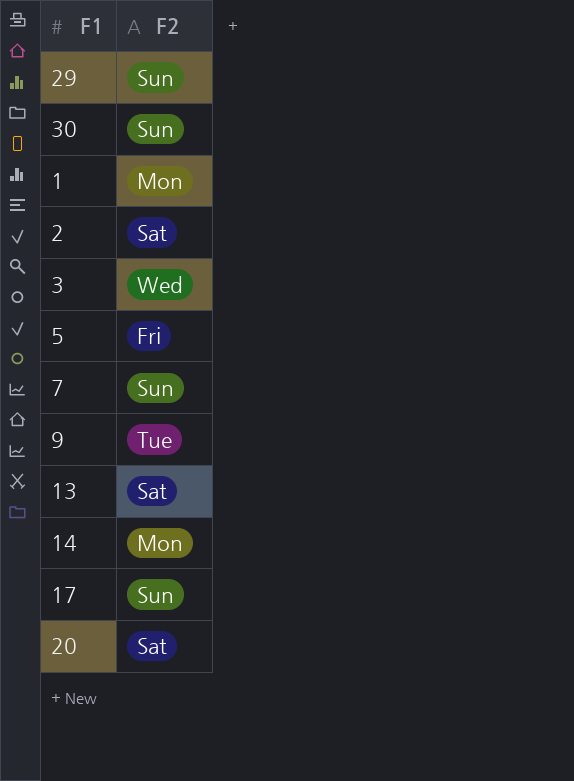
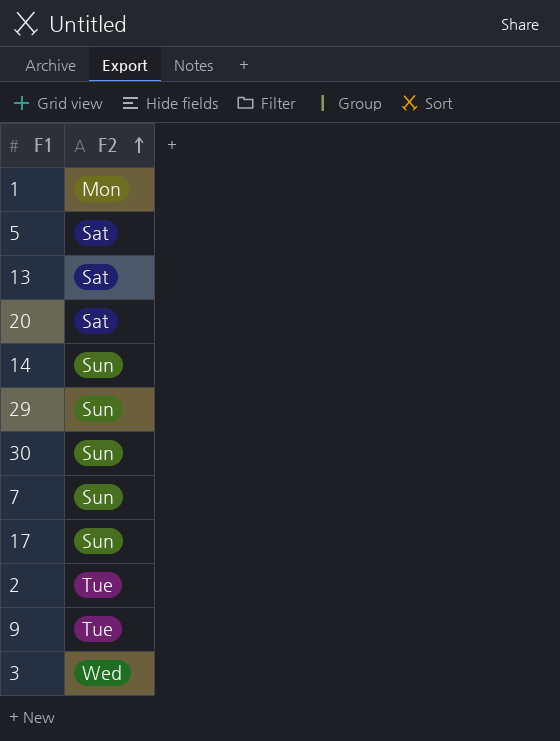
row order: none -> F2 ascending
5 | F2: Fri -> Sat
14 | F2: Mon -> Sun
2 | F2: Sat -> Tue

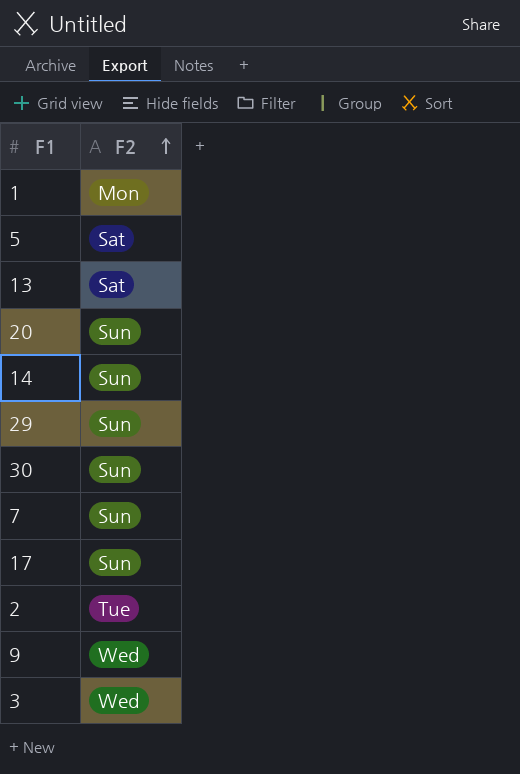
20 | F2: Sat -> Sun
9 | F2: Tue -> Wed

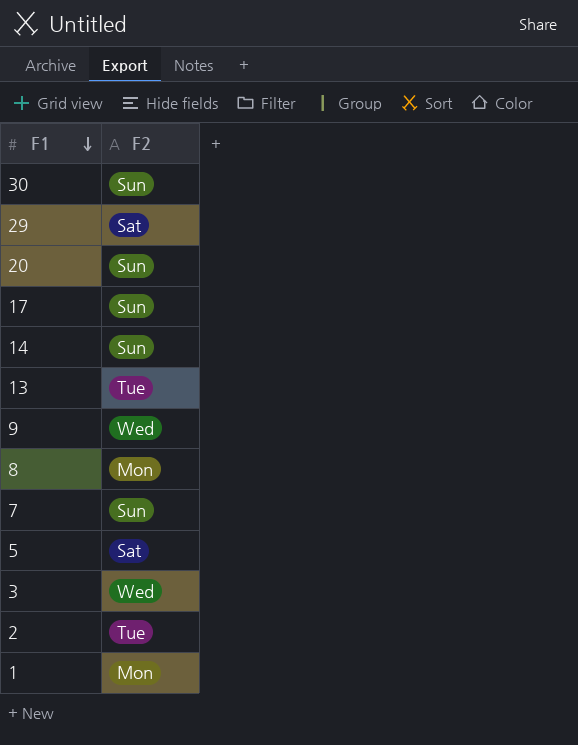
row order: F2 ascending -> F1 descending
29 | F2: Sun -> Sat
13 | F2: Sat -> Tue
row 8: none -> Mon

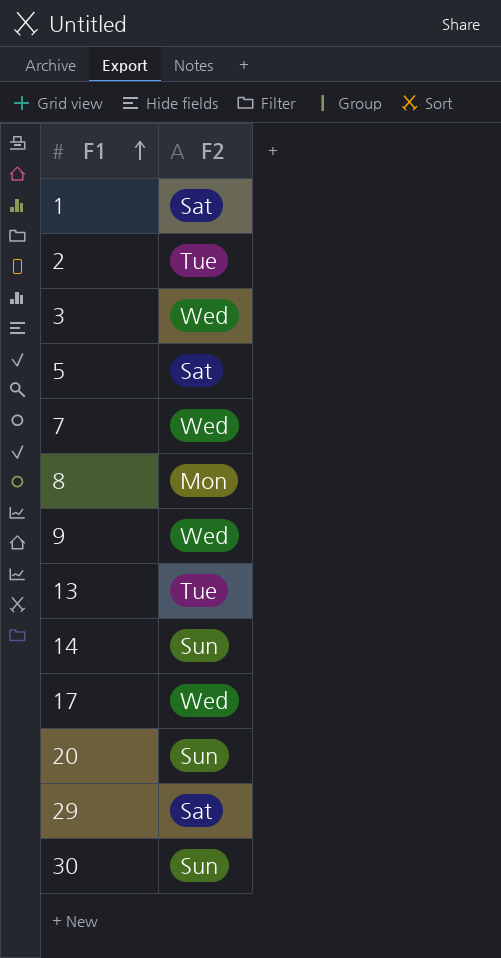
row order: F1 descending -> F1 ascending
1 | F2: Mon -> Sat
7 | F2: Sun -> Wed
17 | F2: Sun -> Wed

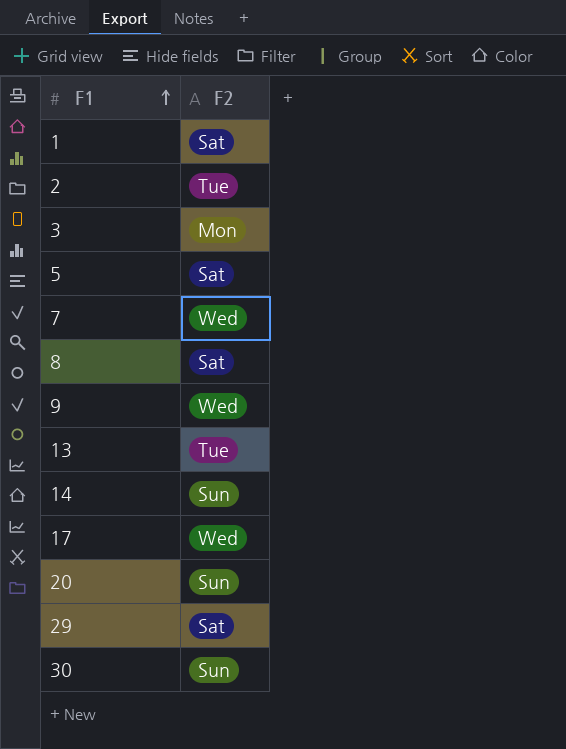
3 | F2: Wed -> Mon
8 | F2: Mon -> Sat

